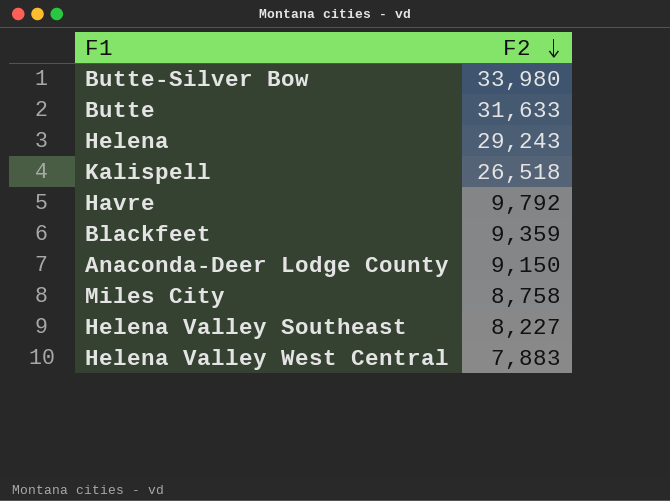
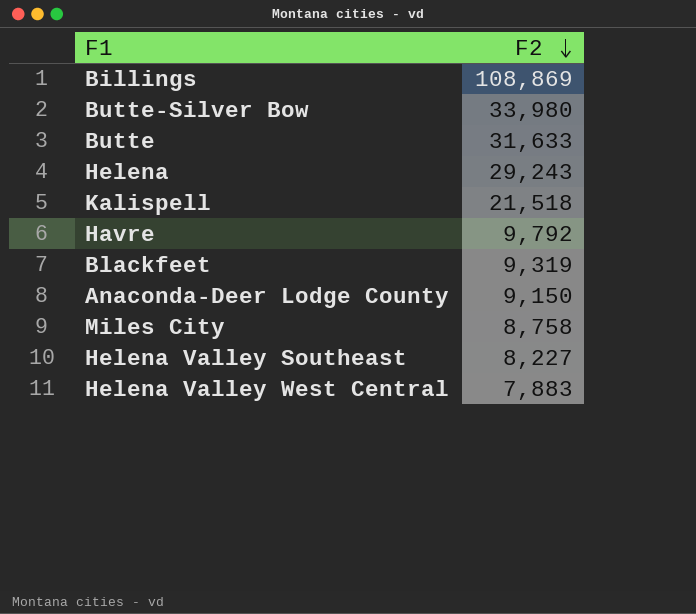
row Billings: none -> 108,869
Kalispell | F2: 26,518 -> 21,518
Blackfeet | F2: 9,359 -> 9,319

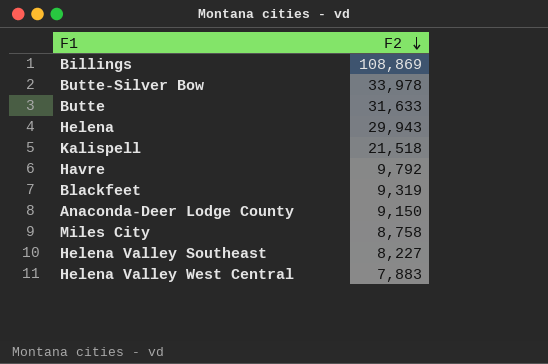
Butte-Silver Bow | F2: 33,980 -> 33,978
Helena | F2: 29,243 -> 29,943

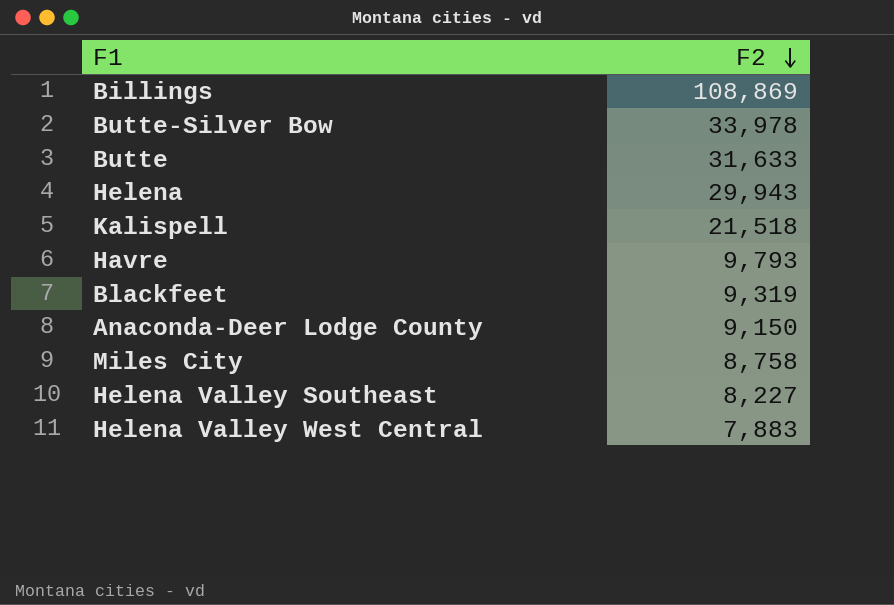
Havre | F2: 9,792 -> 9,793

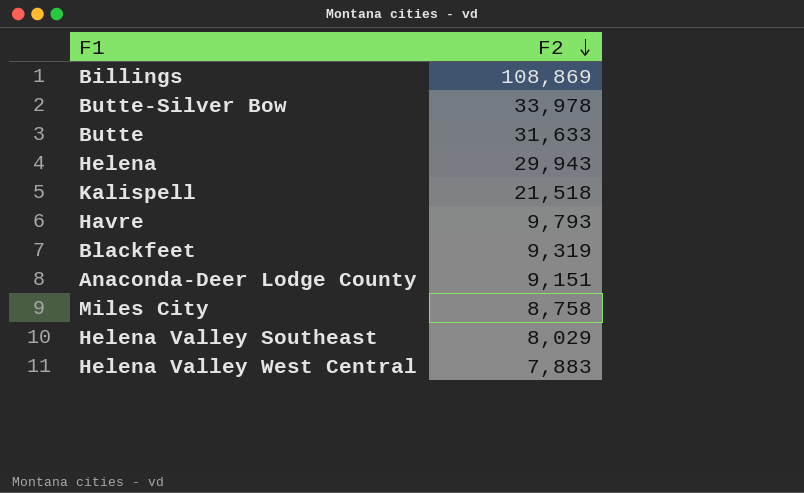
Anaconda-Deer Lodge County | F2: 9,150 -> 9,151
Helena Valley Southeast | F2: 8,227 -> 8,029

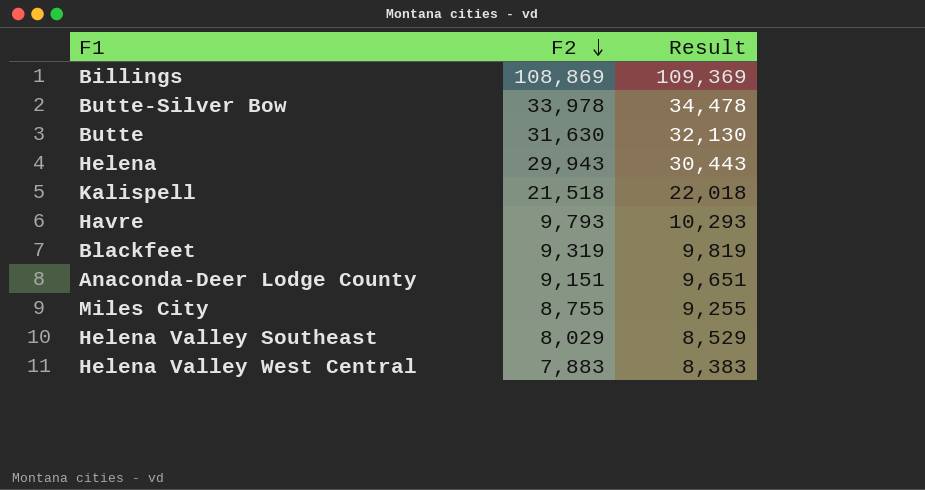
column Result | formula: none -> [F2] + 500
Butte | F2: 31,633 -> 31,630
Miles City | F2: 8,758 -> 8,755

